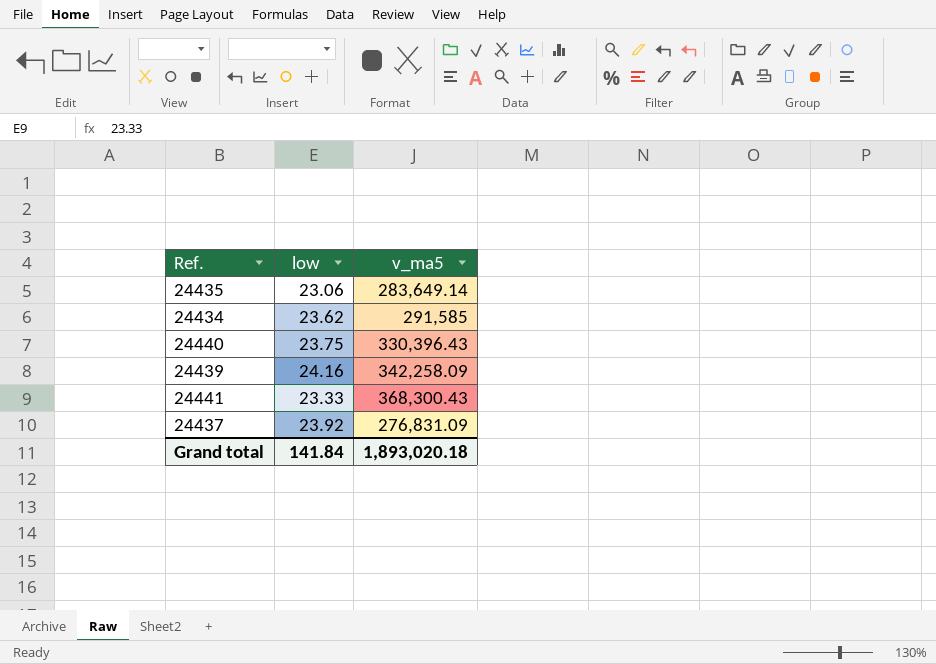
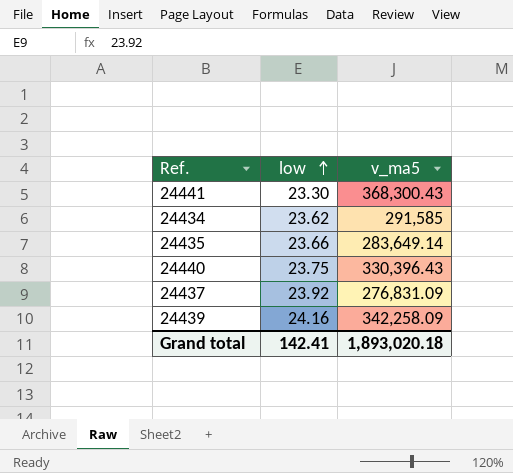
row order: none -> low ascending
24441 | low: 23.33 -> 23.30
24435 | low: 23.06 -> 23.66
Grand total | low: 141.84 -> 142.41

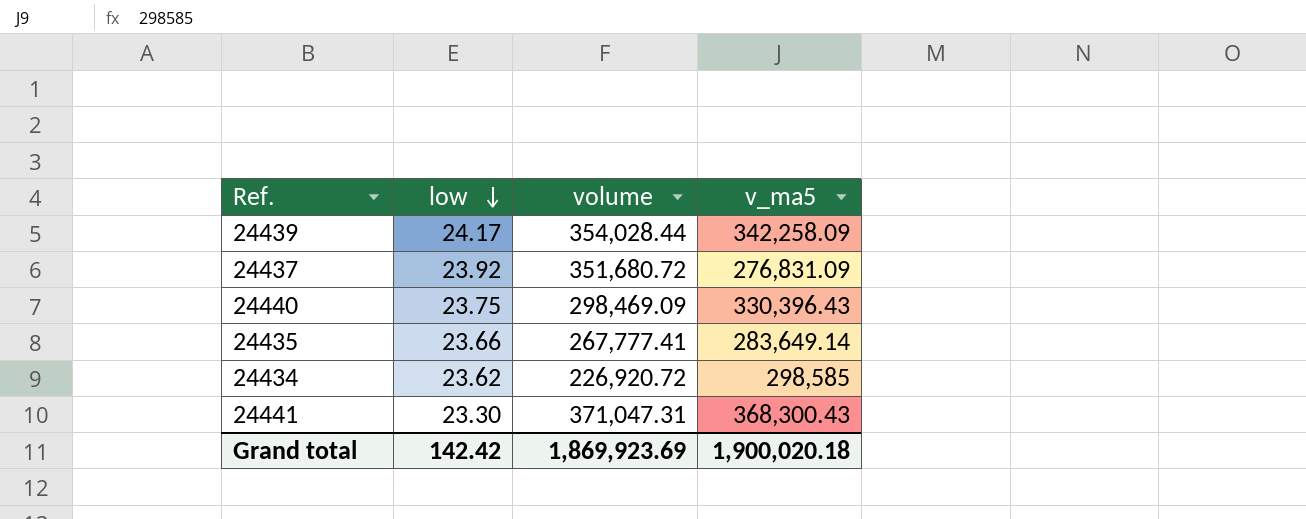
row order: low ascending -> low descending
column volume | position: none -> 3
24439 | low: 24.16 -> 24.17
24434 | v_ma5: 291,585 -> 298,585
Grand total | low: 142.41 -> 142.42
Grand total | v_ma5: 1,893,020.18 -> 1,900,020.18

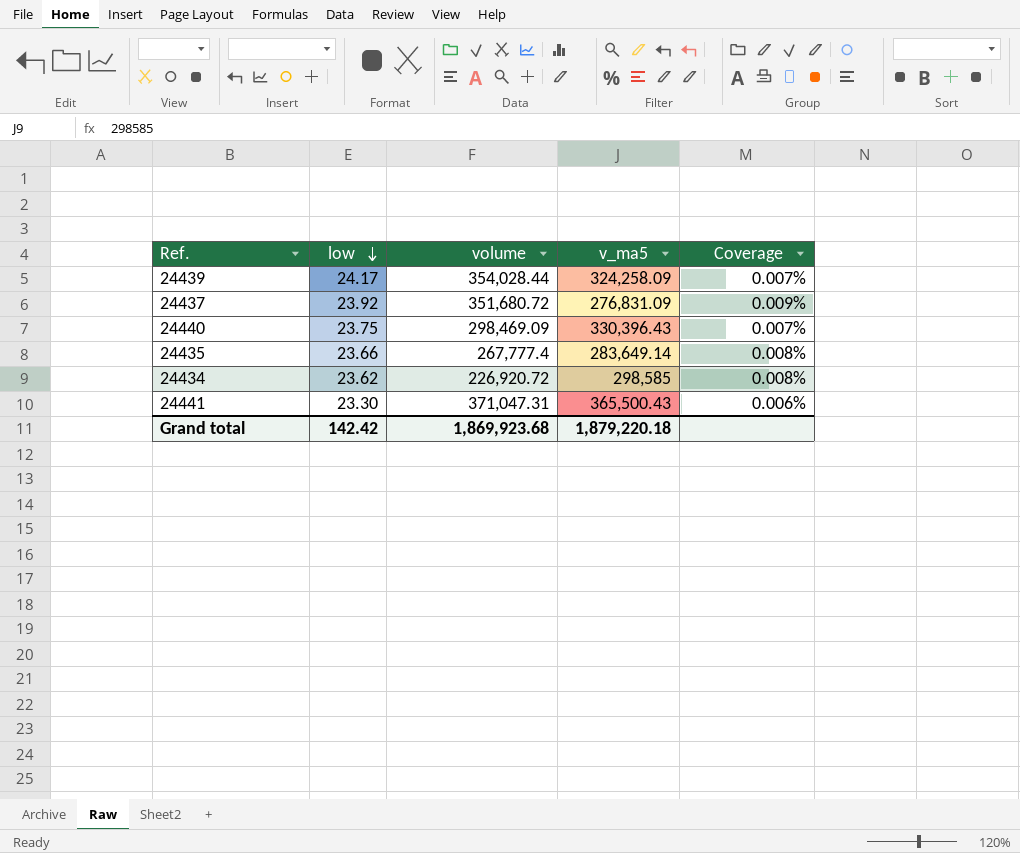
column Coverage | formula: none -> [low] / [v_ma5]
24439 | v_ma5: 342,258.09 -> 324,258.09
24435 | volume: 267,777.41 -> 267,777.4
24441 | v_ma5: 368,300.43 -> 365,500.43
Grand total | volume: 1,869,923.69 -> 1,869,923.68
Grand total | v_ma5: 1,900,020.18 -> 1,879,220.18

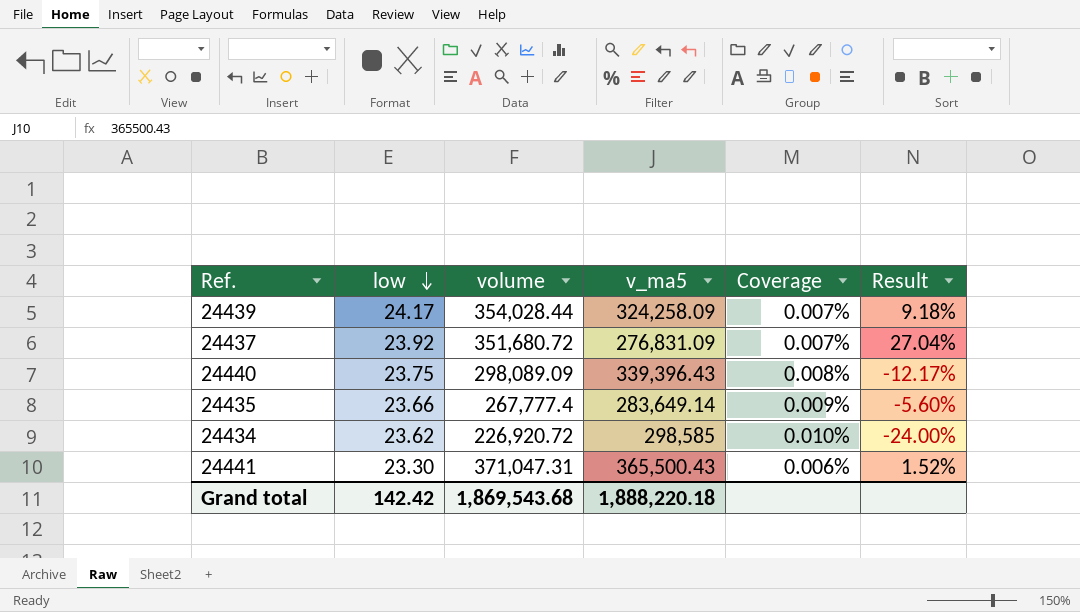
column Coverage | formula: [low] / [v_ma5] -> [low] / [volume]
column Result | formula: none -> ([volume] - [v_ma5]) / [v_ma5]
24440 | volume: 298,469.09 -> 298,089.09
24440 | v_ma5: 330,396.43 -> 339,396.43
Grand total | volume: 1,869,923.68 -> 1,869,543.68
Grand total | v_ma5: 1,879,220.18 -> 1,888,220.18

